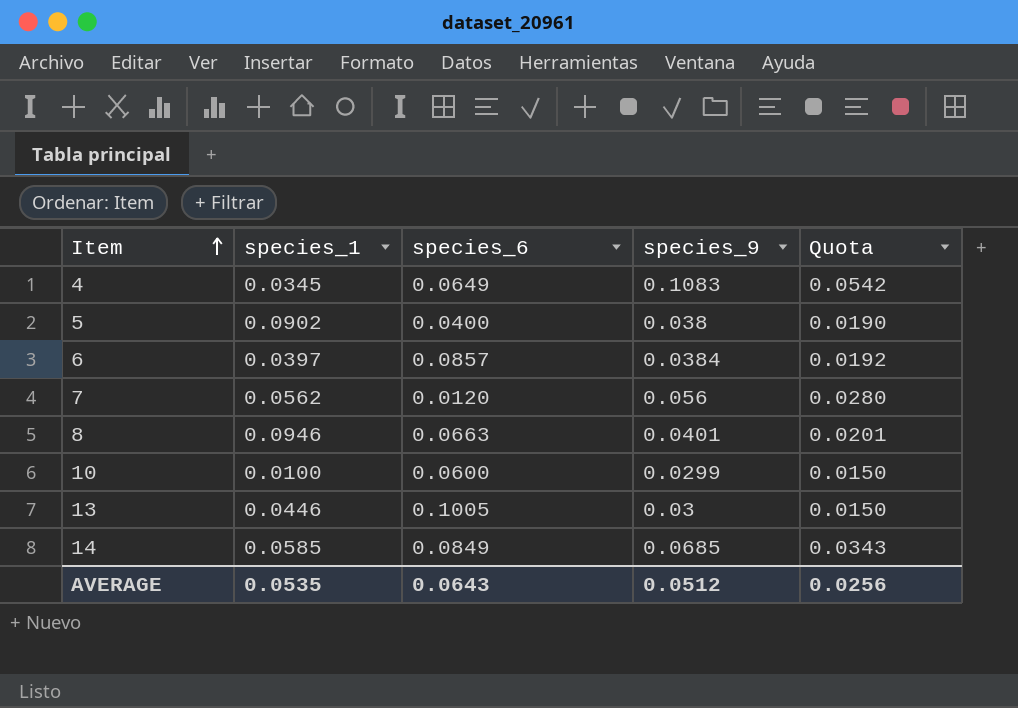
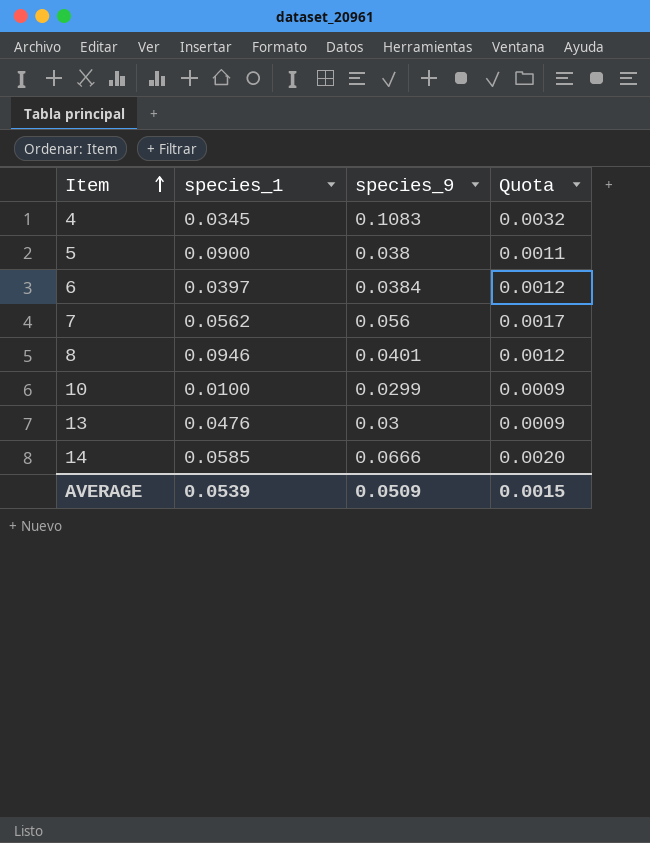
column species_6 | position: 3 -> none
column Quota | formula: [species_9] * 0.5 -> [species_9] * 0.03
5 | species_1: 0.0902 -> 0.0900
13 | species_1: 0.0446 -> 0.0476
14 | species_9: 0.0685 -> 0.0666
AVERAGE | species_1: 0.0535 -> 0.0539
AVERAGE | species_9: 0.0512 -> 0.0509
AVERAGE | Quota: 0.0256 -> 0.0015

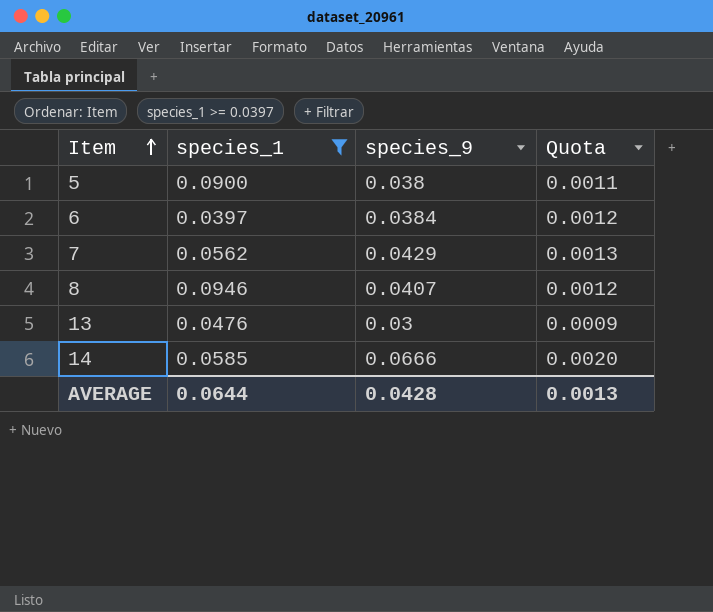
filter: none -> species_1 >= 0.0397
7 | species_9: 0.056 -> 0.0429
7 | Quota: 0.0017 -> 0.0013
8 | species_9: 0.0401 -> 0.0407
AVERAGE | species_1: 0.0539 -> 0.0644
AVERAGE | species_9: 0.0509 -> 0.0428
AVERAGE | Quota: 0.0015 -> 0.0013

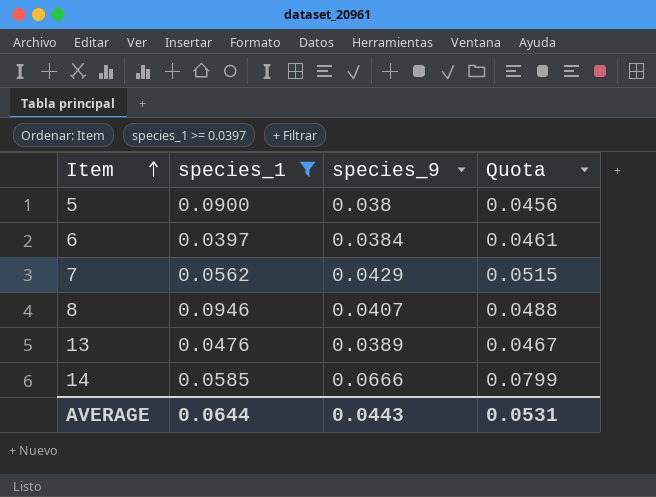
column Quota | formula: [species_9] * 0.03 -> [species_9] * 1.2
13 | species_9: 0.03 -> 0.0389
AVERAGE | species_9: 0.0428 -> 0.0443
AVERAGE | Quota: 0.0013 -> 0.0531

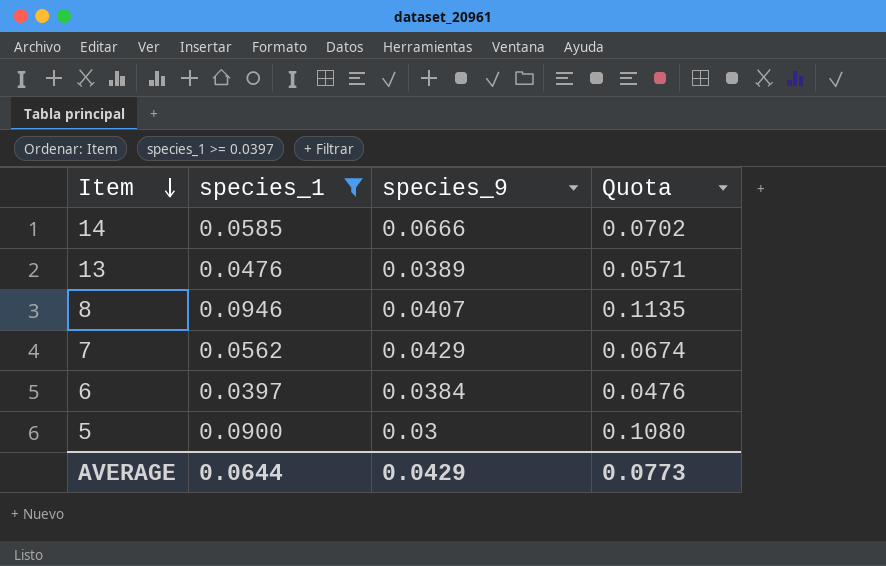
row order: Item ascending -> Item descending
column Quota | formula: [species_9] * 1.2 -> [species_1] * 1.2
5 | species_9: 0.038 -> 0.03
AVERAGE | species_9: 0.0443 -> 0.0429
AVERAGE | Quota: 0.0531 -> 0.0773

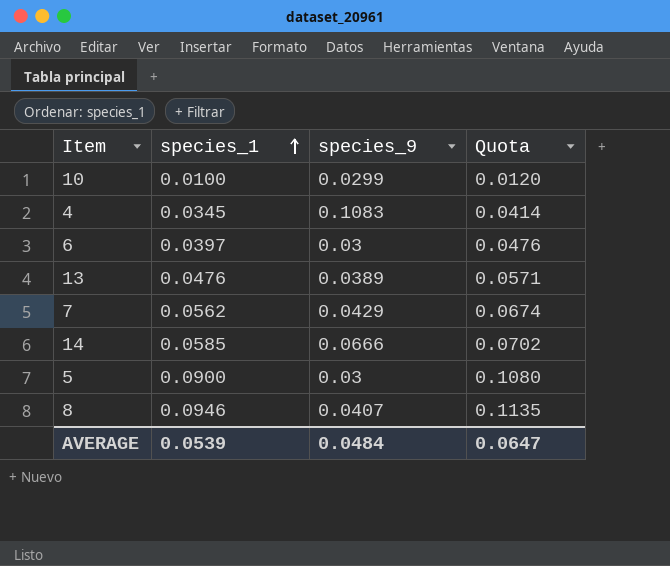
filter: species_1 >= 0.0397 -> none
row order: Item descending -> species_1 ascending
6 | species_9: 0.0384 -> 0.03
AVERAGE | species_1: 0.0644 -> 0.0539
AVERAGE | species_9: 0.0429 -> 0.0484
AVERAGE | Quota: 0.0773 -> 0.0647

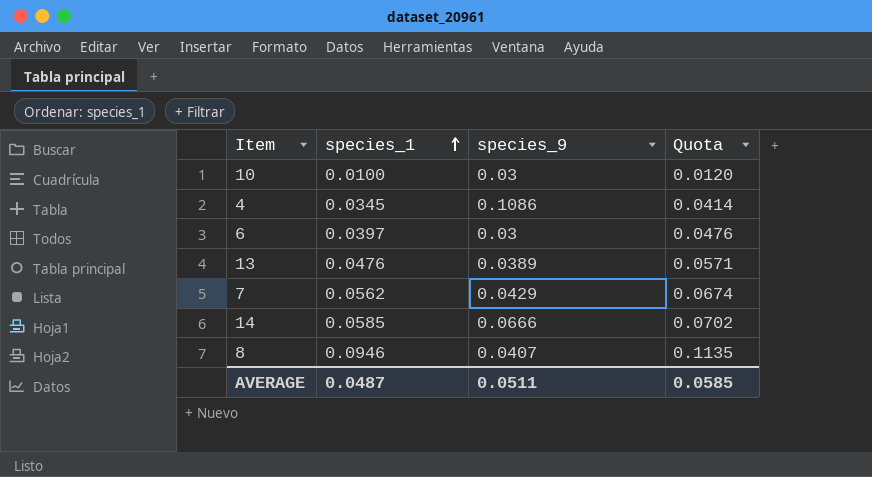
row 5: 0.0900 | 0.03 | 0.1080 -> none
10 | species_9: 0.0299 -> 0.03
4 | species_9: 0.1083 -> 0.1086
AVERAGE | species_1: 0.0539 -> 0.0487
AVERAGE | species_9: 0.0484 -> 0.0511
AVERAGE | Quota: 0.0647 -> 0.0585

